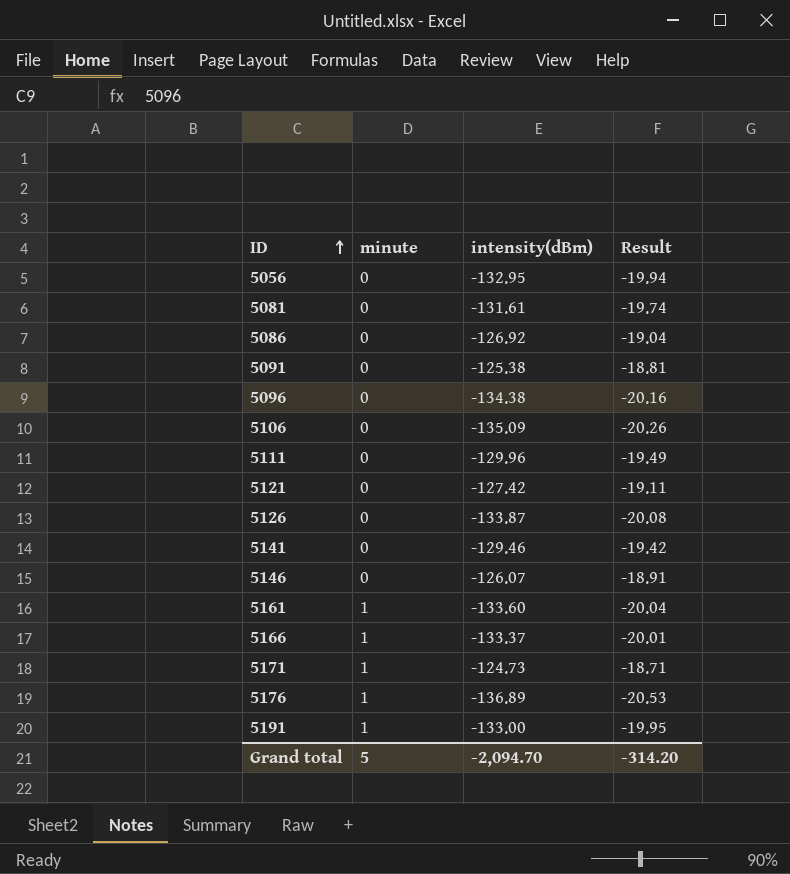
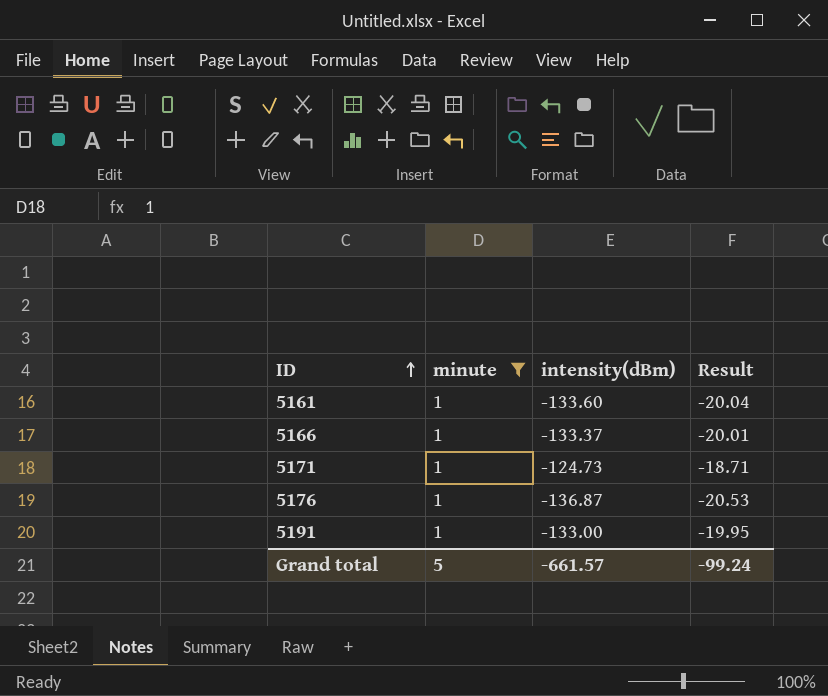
filter: none -> minute = 1
5176 | intensity(dBm): -136.89 -> -136.87
Grand total | intensity(dBm): -2,094.70 -> -661.57
Grand total | Result: -314.20 -> -99.24

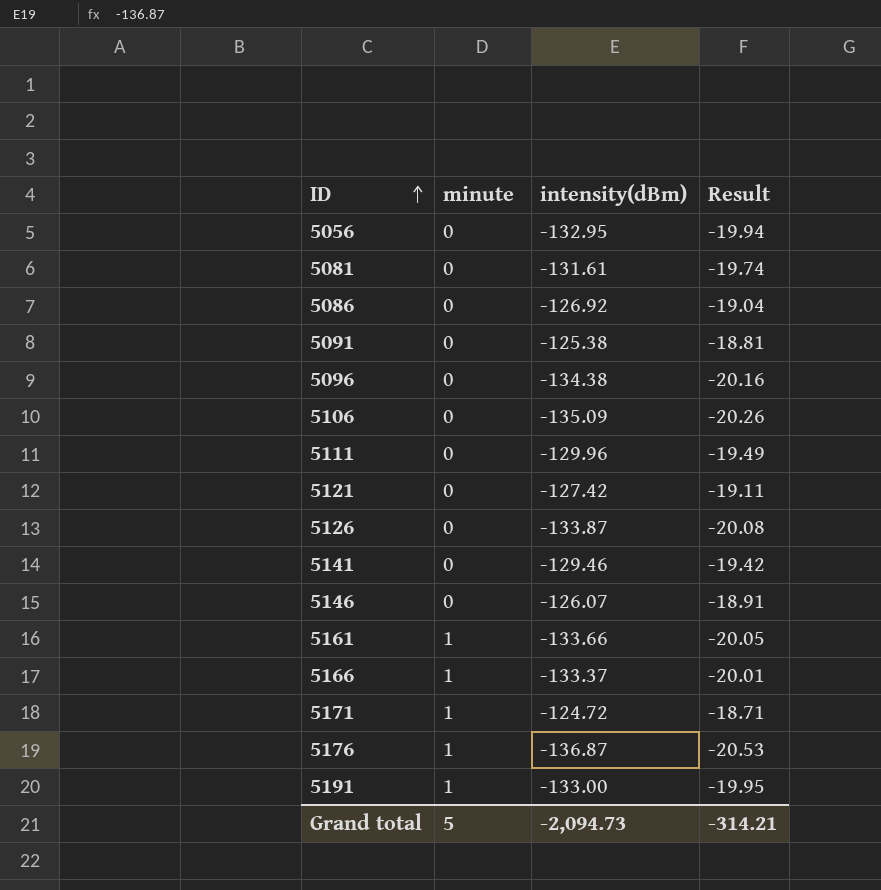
filter: minute = 1 -> none
5161 | intensity(dBm): -133.60 -> -133.66
5161 | Result: -20.04 -> -20.05
5171 | intensity(dBm): -124.73 -> -124.72
Grand total | intensity(dBm): -661.57 -> -2,094.73
Grand total | Result: -99.24 -> -314.21

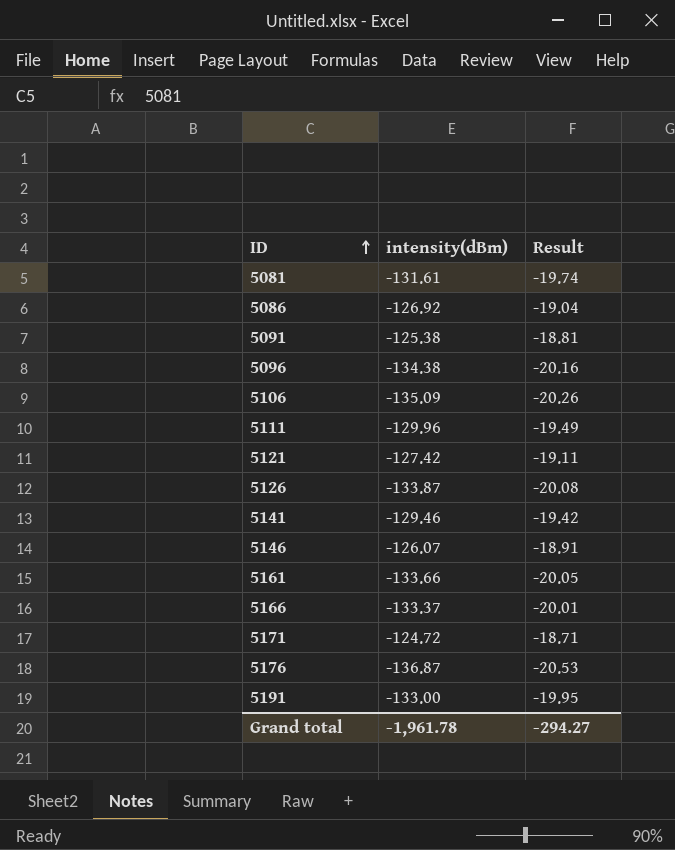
column minute | position: 2 -> none
row 5056: 0 | -132.95 | -19.94 -> none
Grand total | intensity(dBm): -2,094.73 -> -1,961.78
Grand total | Result: -314.21 -> -294.27

